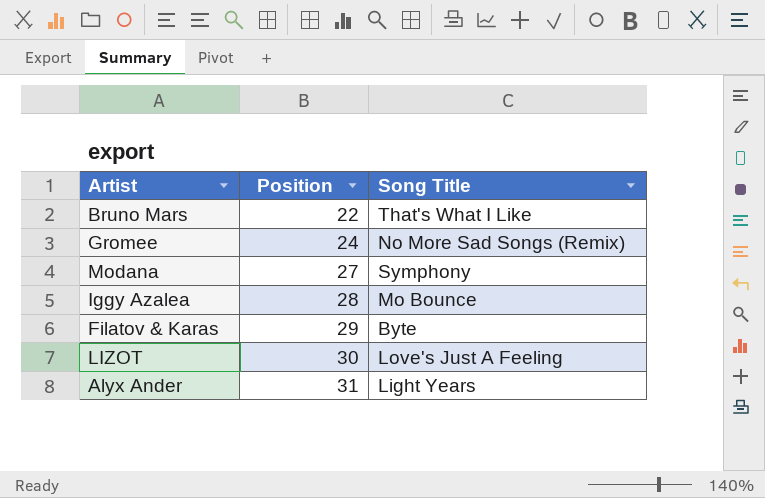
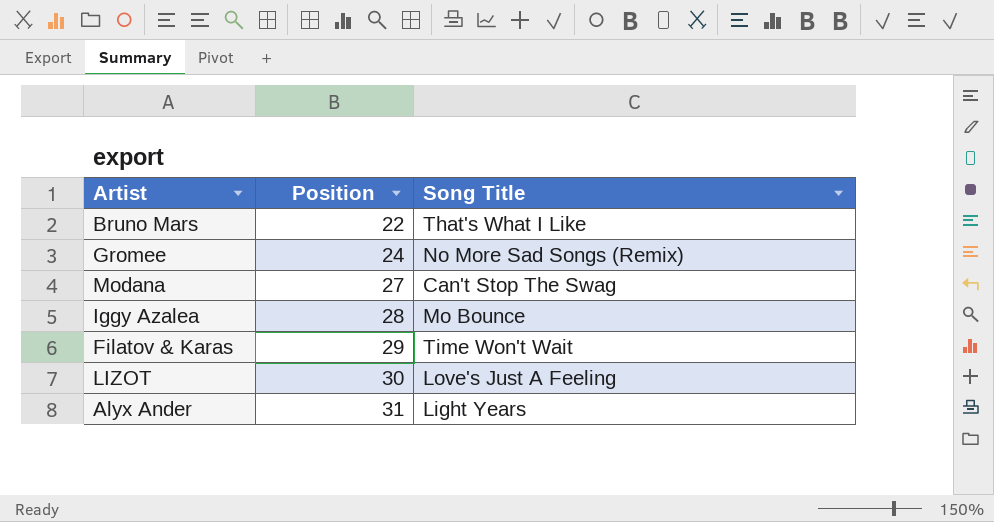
Modana | Song Title: Symphony -> Can't Stop The Swag
Filatov & Karas | Song Title: Byte -> Time Won't Wait

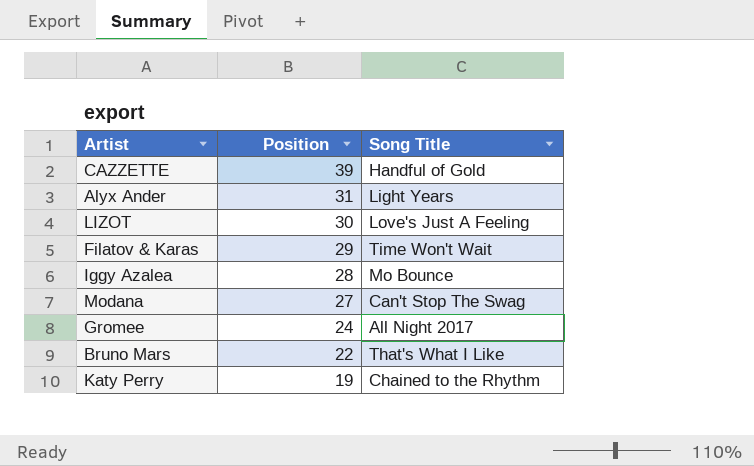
row order: Position ascending -> Position descending
row CAZZETTE: none -> 39 | Handful of Gold
Gromee | Song Title: No More Sad Songs (Remix) -> All Night 2017
row Katy Perry: none -> 19 | Chained to the Rhythm

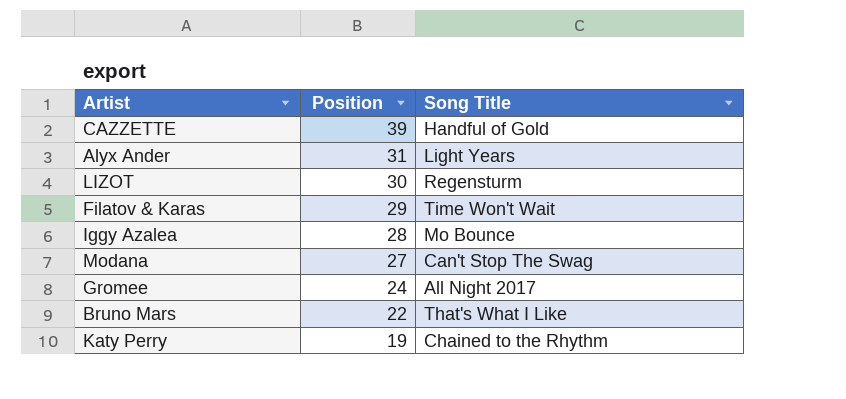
LIZOT | Song Title: Love's Just A Feeling -> Regensturm

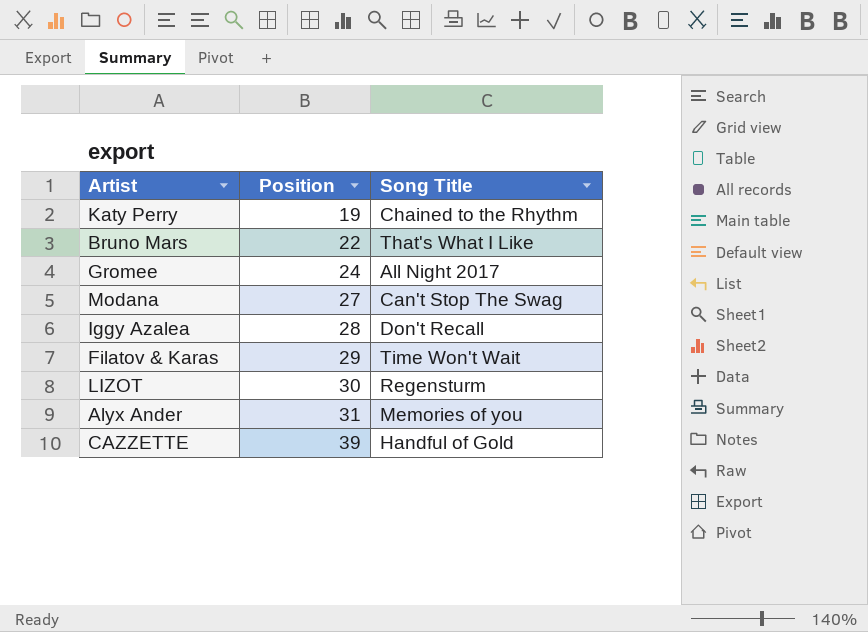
row order: Position descending -> Position ascending
Iggy Azalea | Song Title: Mo Bounce -> Don't Recall
Alyx Ander | Song Title: Light Years -> Memories of you

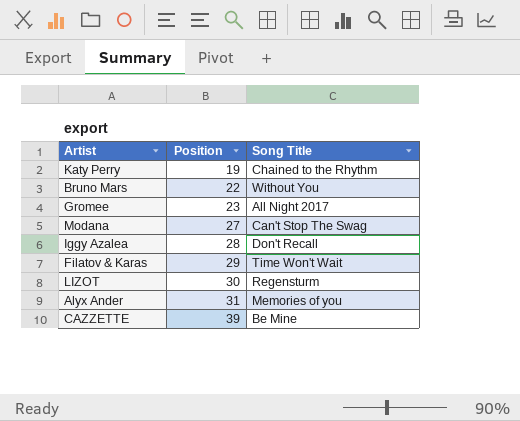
Bruno Mars | Song Title: That's What I Like -> Without You
Gromee | Position: 24 -> 23
CAZZETTE | Song Title: Handful of Gold -> Be Mine

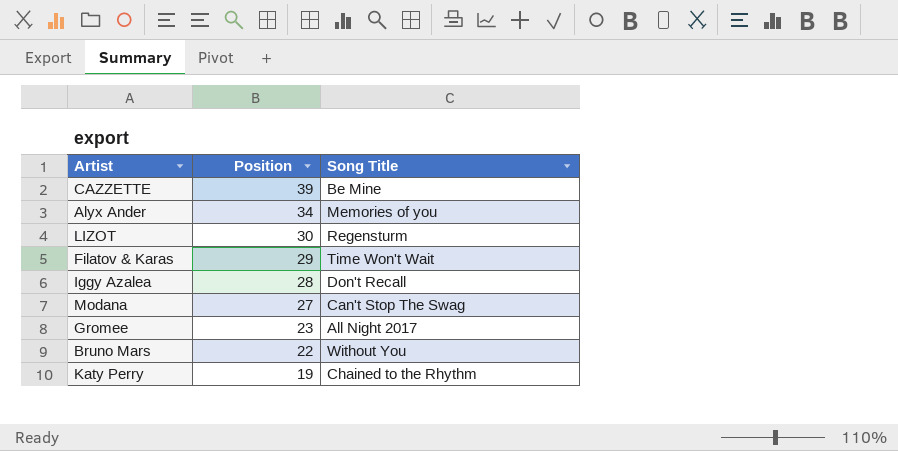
row order: Position ascending -> Position descending
Alyx Ander | Position: 31 -> 34

